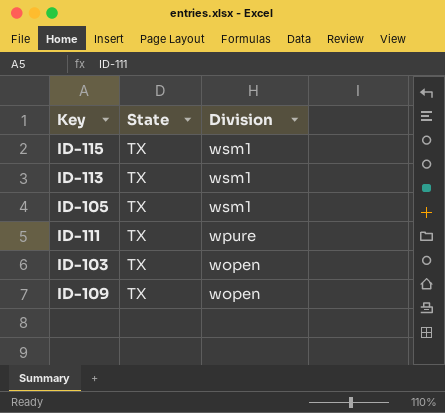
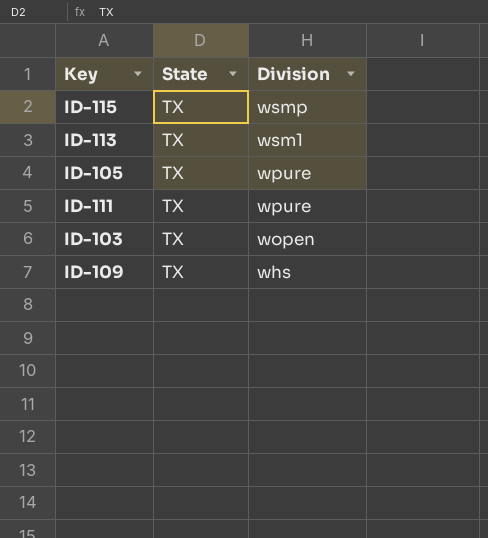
ID-115 | Division: wsm1 -> wsmp
ID-105 | Division: wsm1 -> wpure
ID-109 | Division: wopen -> whs

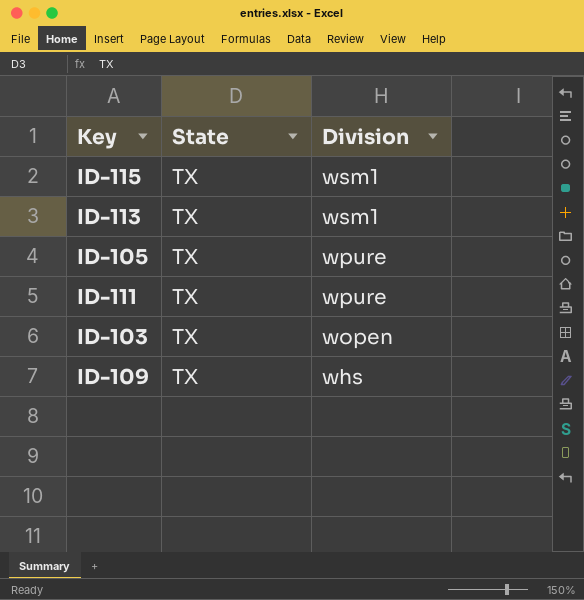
ID-115 | Division: wsmp -> wsm1

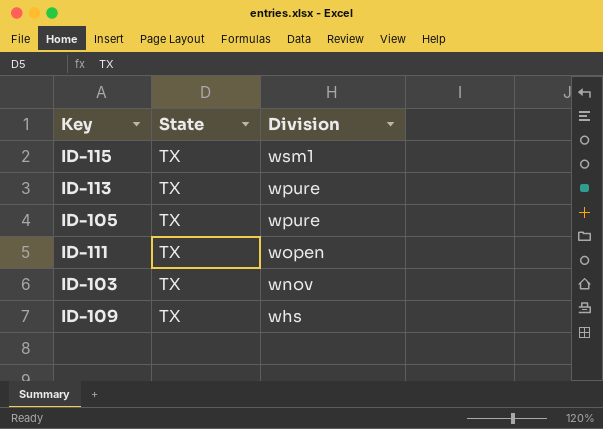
ID-113 | Division: wsm1 -> wpure
ID-111 | Division: wpure -> wopen
ID-103 | Division: wopen -> wnov

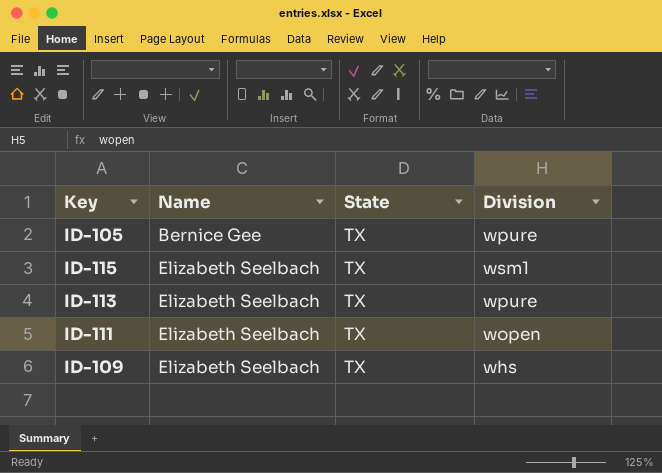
row order: Division descending -> Name ascending
column Name | position: none -> 2
row ID-103: TX | wnov -> none

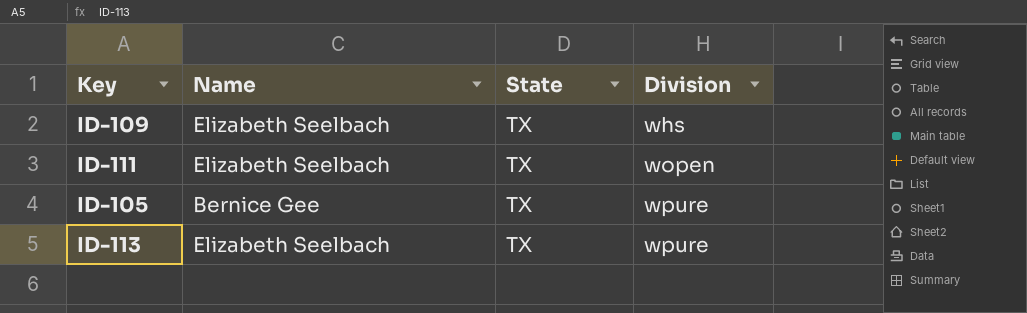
row order: Name ascending -> Division ascending
row ID-115: Elizabeth Seelbach | TX | wsm1 -> none

